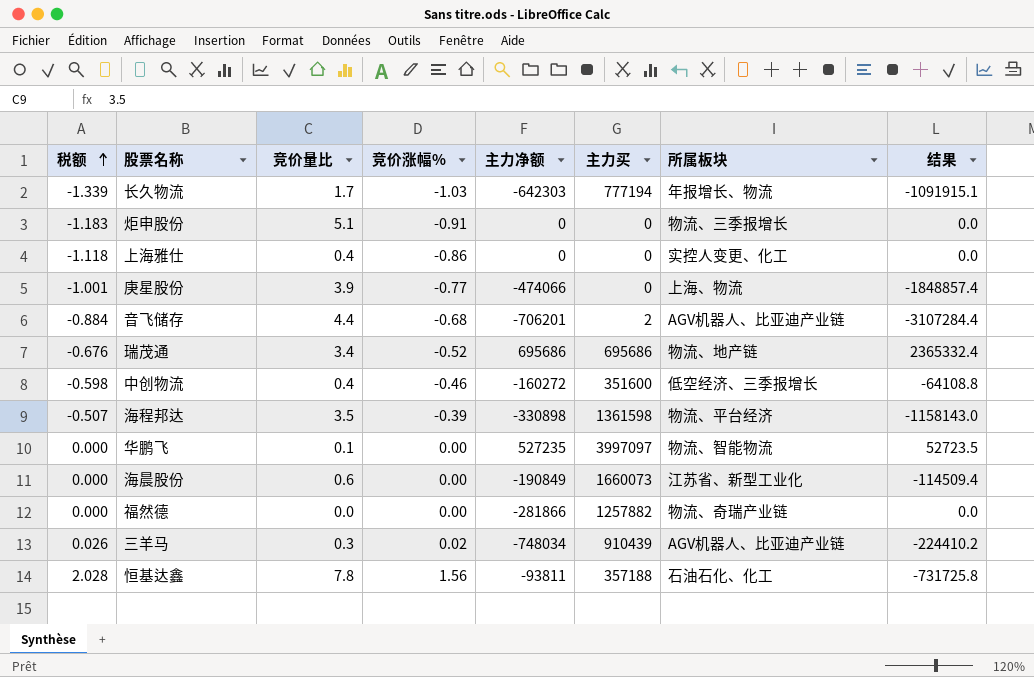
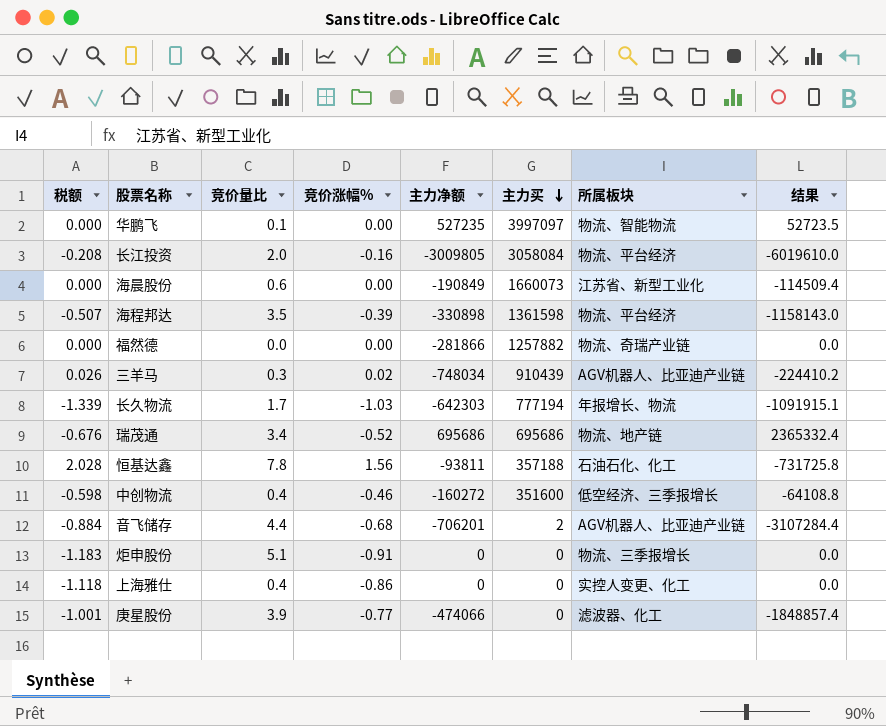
row order: 税额 ascending -> 主力买 descending
row 长江投资: none -> -0.208 | 2.0 | -0.16 | -3009805 | 3058084 | 物流、平台经济 | -6019610.0
庚星股份 | 所属板块: 上海、物流 -> 滤波器、化工

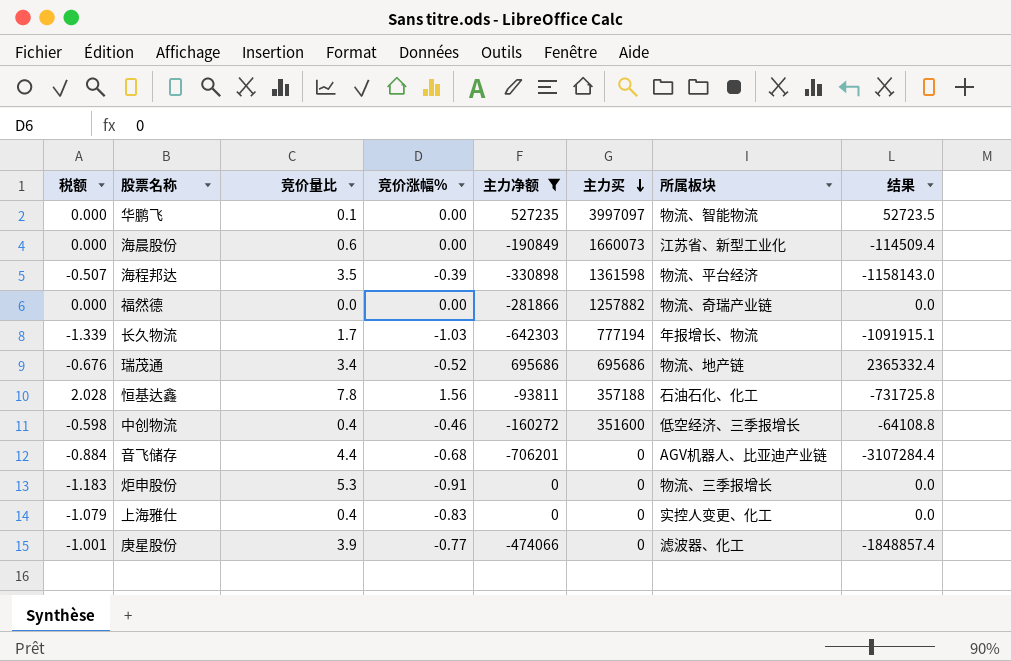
filter: none -> 主力净额 >= -706201
音飞储存 | 主力买: 2 -> 0
炬申股份 | 竞价量比: 5.1 -> 5.3
上海雅仕 | 税额: -1.118 -> -1.079
上海雅仕 | 竞价涨幅%: -0.86 -> -0.83

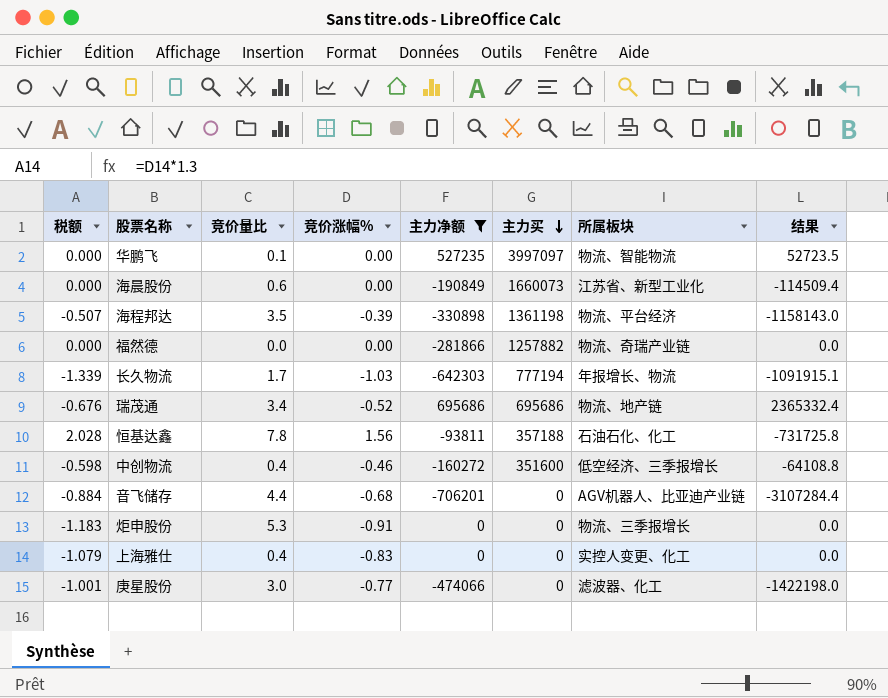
海程邦达 | 主力买: 1361598 -> 1361198
庚星股份 | 竞价量比: 3.9 -> 3.0
庚星股份 | 结果: -1848857.4 -> -1422198.0

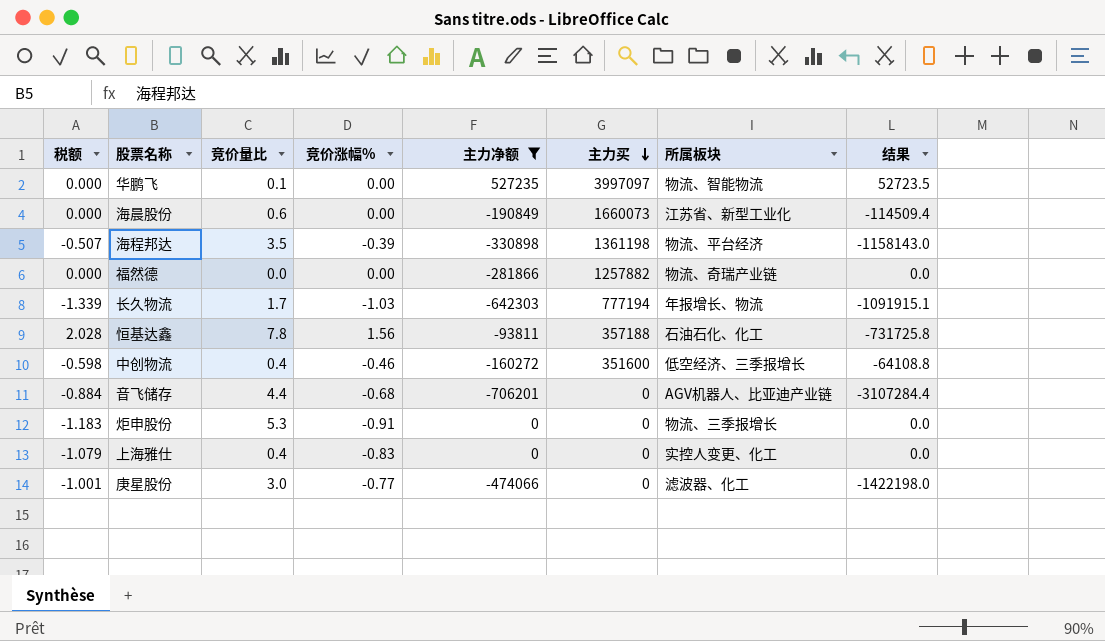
row 瑞茂通: -0.676 | 3.4 | -0.52 | 695686 | 695686 | 物流、地产链 | 2365332.4 -> none

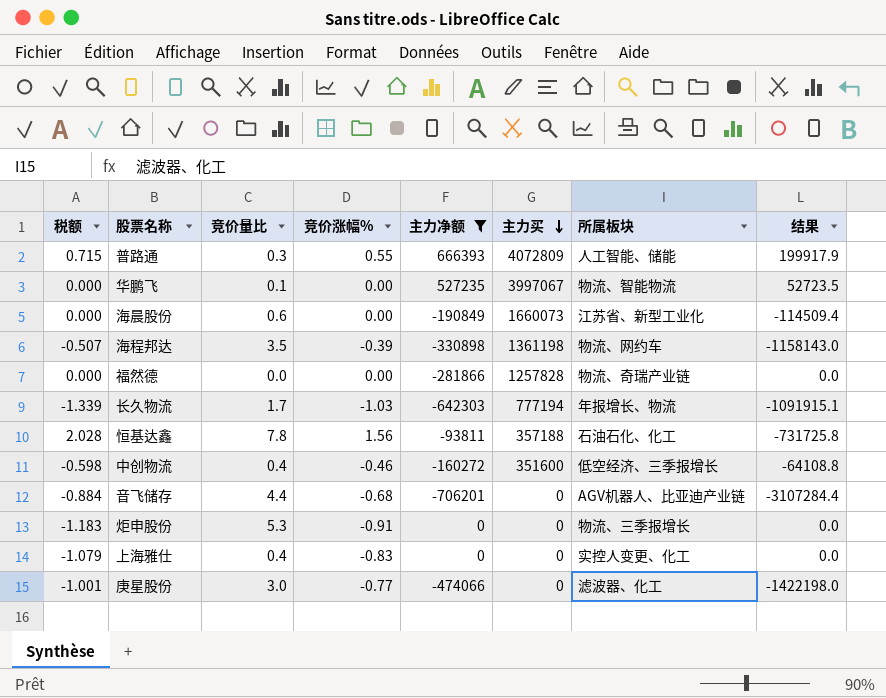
row 普路通: none -> 0.715 | 0.3 | 0.55 | 666393 | 4072809 | 人工智能、储能 | 199917.9
华鹏飞 | 主力买: 3997097 -> 3997067
海程邦达 | 所属板块: 物流、平台经济 -> 物流、网约车
福然德 | 主力买: 1257882 -> 1257828

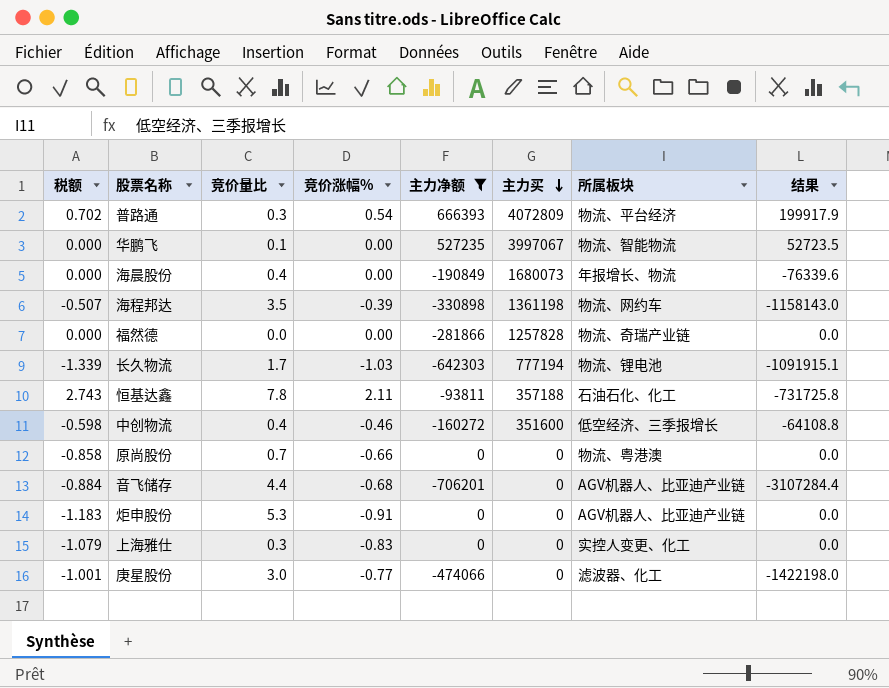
普路通 | 税额: 0.715 -> 0.702
普路通 | 竞价涨幅%: 0.55 -> 0.54
普路通 | 所属板块: 人工智能、储能 -> 物流、平台经济
海晨股份 | 竞价量比: 0.6 -> 0.4
海晨股份 | 主力买: 1660073 -> 1680073
海晨股份 | 所属板块: 江苏省、新型工业化 -> 年报增长、物流
海晨股份 | 结果: -114509.4 -> -76339.6
长久物流 | 所属板块: 年报增长、物流 -> 物流、锂电池
恒基达鑫 | 税额: 2.028 -> 2.743
恒基达鑫 | 竞价涨幅%: 1.56 -> 2.11
row 原尚股份: none -> -0.858 | 0.7 | -0.66 | 0 | 0 | 物流、粤港澳 | 0.0
炬申股份 | 所属板块: 物流、三季报增长 -> AGV机器人、比亚迪产业链
上海雅仕 | 竞价量比: 0.4 -> 0.3

